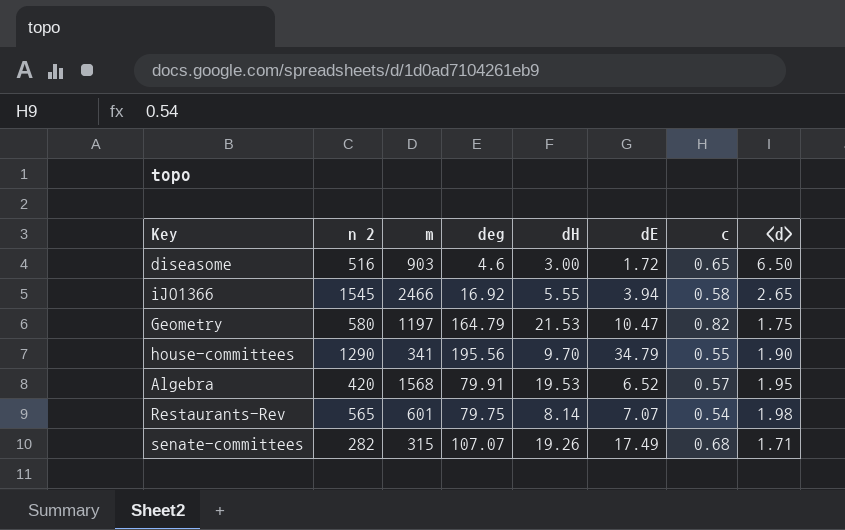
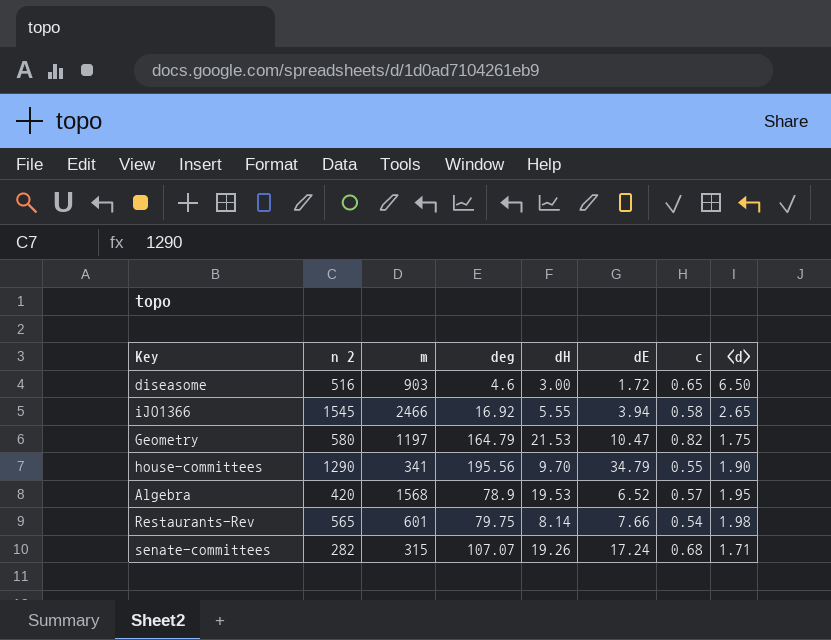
Algebra | deg: 79.91 -> 78.9
Restaurants-Rev | dE: 7.07 -> 7.66
senate-committees | dE: 17.49 -> 17.24

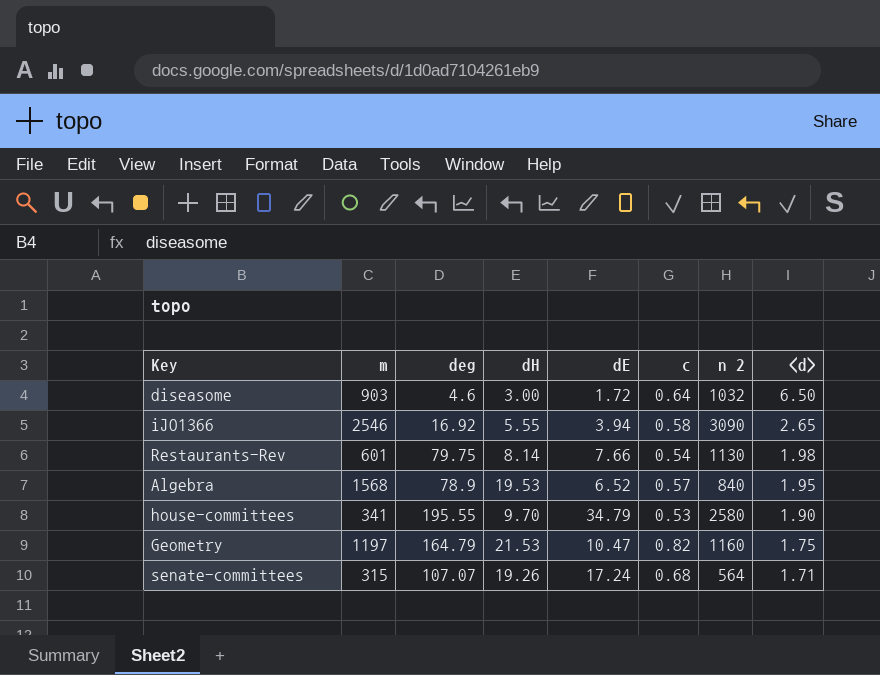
row order: none -> <d> descending
column n 2 | position: 2 -> 7
diseasome | c: 0.65 -> 0.64
diseasome | n 2: 516 -> 1032
iJO1366 | m: 2466 -> 2546
iJO1366 | n 2: 1545 -> 3090
Restaurants-Rev | n 2: 565 -> 1130
Algebra | n 2: 420 -> 840
house-committees | deg: 195.56 -> 195.55
house-committees | c: 0.55 -> 0.53
house-committees | n 2: 1290 -> 2580
Geometry | n 2: 580 -> 1160
senate-committees | n 2: 282 -> 564

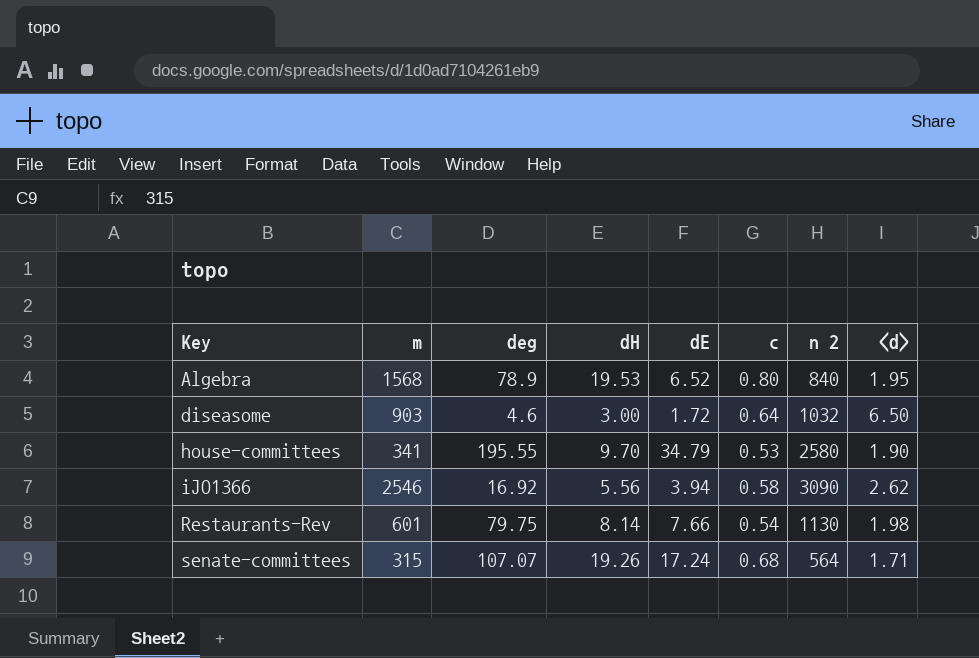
row order: <d> descending -> Key ascending
row Geometry: 1197 | 164.79 | 21.53 | 10.47 | 0.82 | 1160 | 1.75 -> none
Algebra | c: 0.57 -> 0.80
iJO1366 | dH: 5.55 -> 5.56
iJO1366 | <d>: 2.65 -> 2.62

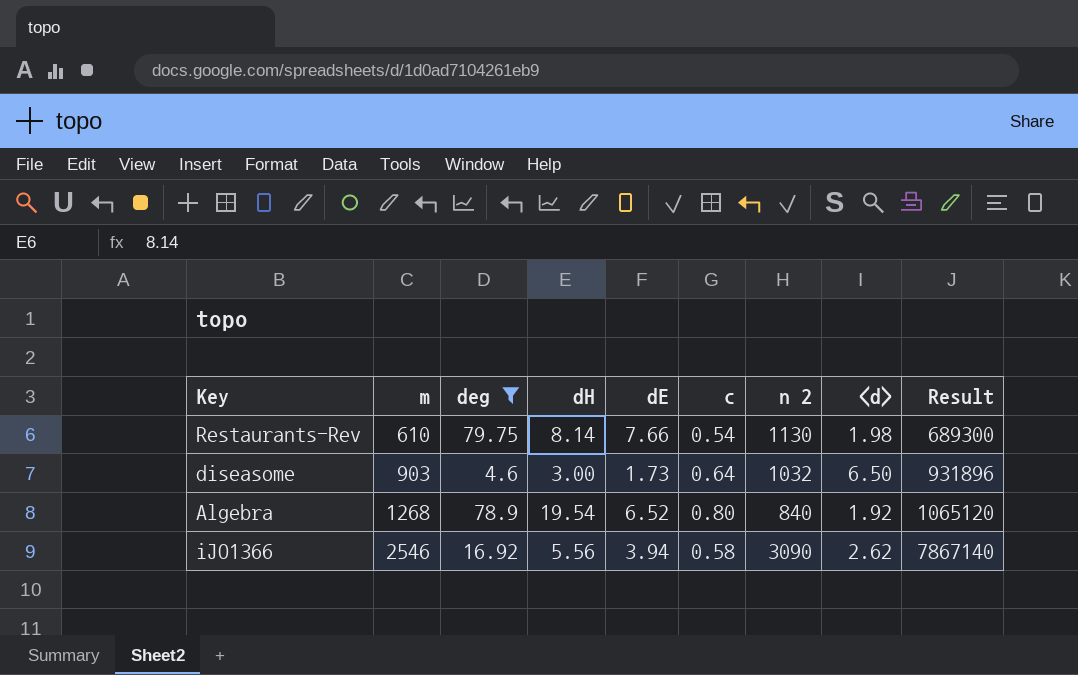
filter: none -> deg <= 79.75
row order: Key ascending -> m ascending
column Result | formula: none -> [m] * [n 2]
Restaurants-Rev | m: 601 -> 610
diseasome | dE: 1.72 -> 1.73
Algebra | m: 1568 -> 1268
Algebra | dH: 19.53 -> 19.54
Algebra | <d>: 1.95 -> 1.92

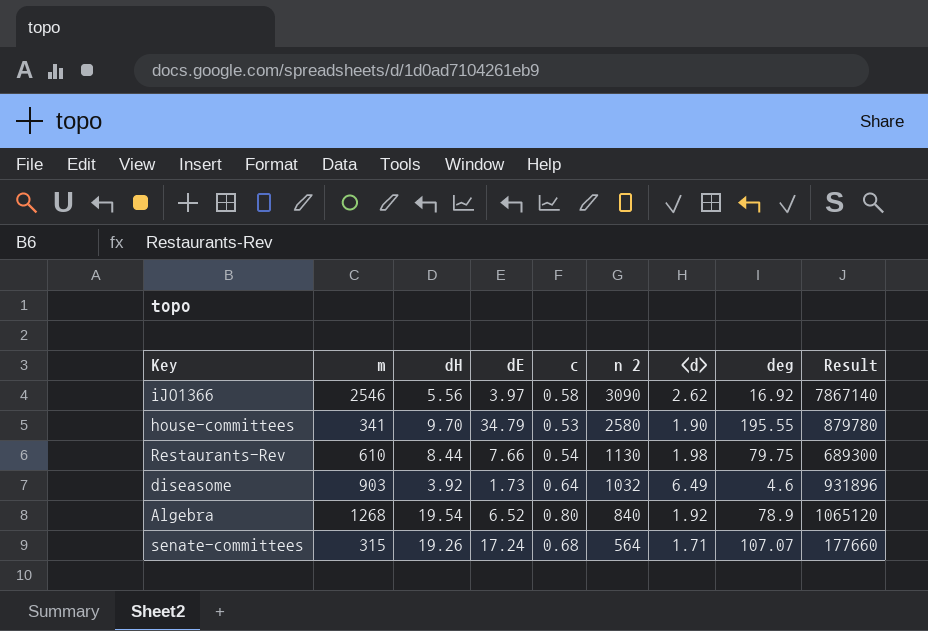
filter: deg <= 79.75 -> none
row order: m ascending -> n 2 descending
column deg | position: 3 -> 8
iJO1366 | dE: 3.94 -> 3.97
Restaurants-Rev | dH: 8.14 -> 8.44
diseasome | dH: 3.00 -> 3.92
diseasome | <d>: 6.50 -> 6.49

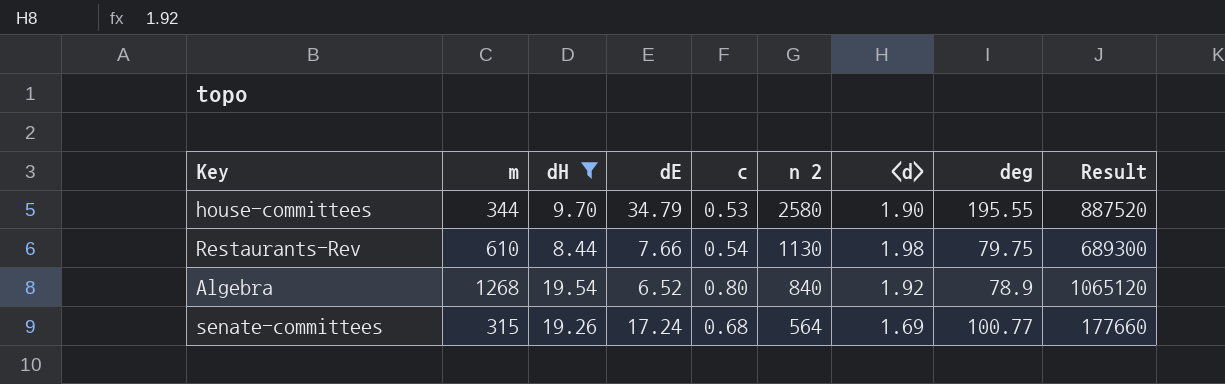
filter: none -> dH >= 8.44
house-committees | m: 341 -> 344
house-committees | Result: 879780 -> 887520
senate-committees | <d>: 1.71 -> 1.69
senate-committees | deg: 107.07 -> 100.77

